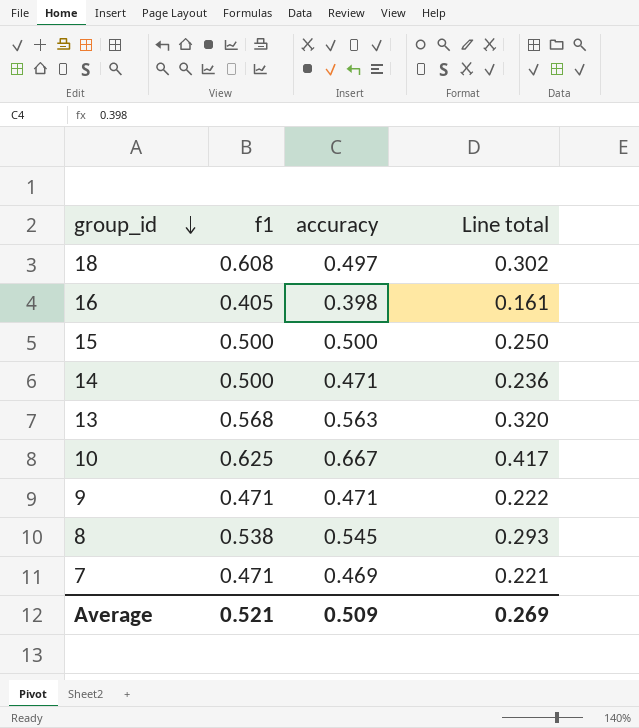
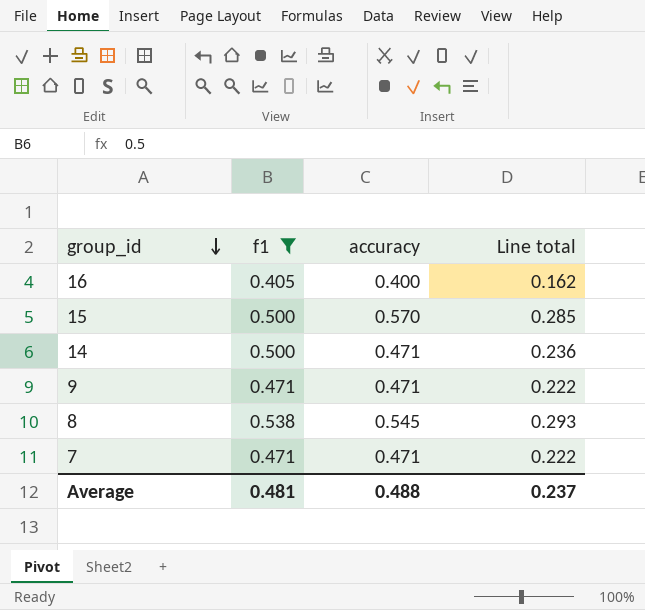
filter: none -> f1 <= 0.538
16 | accuracy: 0.398 -> 0.400
16 | Line total: 0.161 -> 0.162
15 | accuracy: 0.500 -> 0.570
15 | Line total: 0.250 -> 0.285
7 | accuracy: 0.469 -> 0.471
7 | Line total: 0.221 -> 0.222
Average | f1: 0.521 -> 0.481
Average | accuracy: 0.509 -> 0.488
Average | Line total: 0.269 -> 0.237

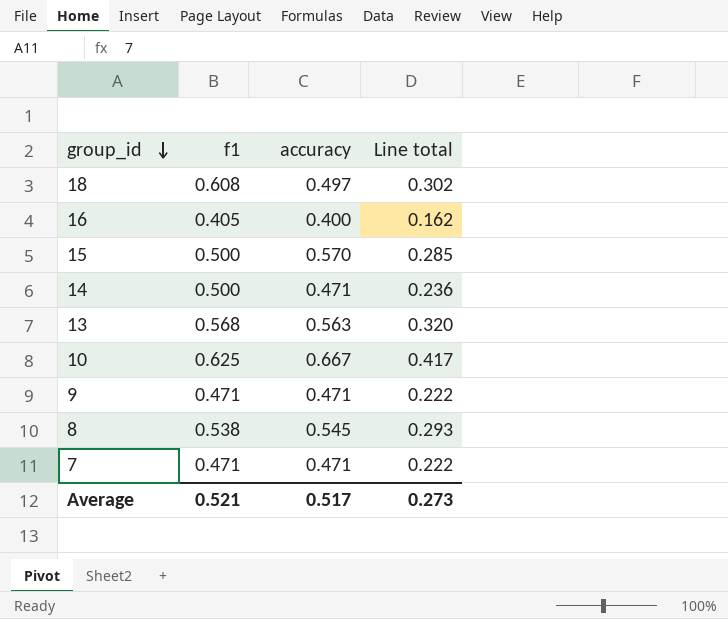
filter: f1 <= 0.538 -> none
Average | f1: 0.481 -> 0.521
Average | accuracy: 0.488 -> 0.517
Average | Line total: 0.237 -> 0.273

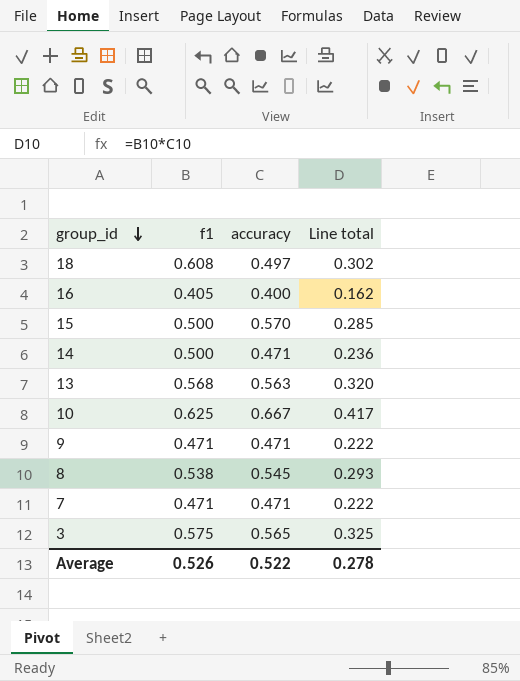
row 3: none -> 0.575 | 0.565 | 0.325
Average | f1: 0.521 -> 0.526
Average | accuracy: 0.517 -> 0.522
Average | Line total: 0.273 -> 0.278

